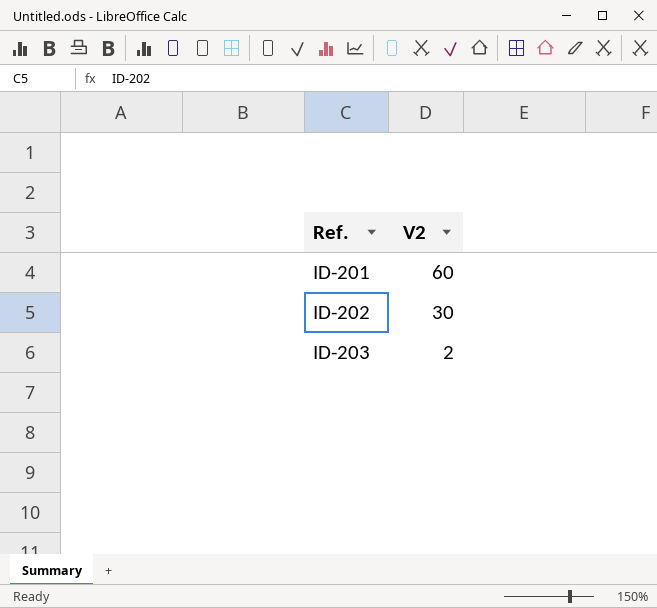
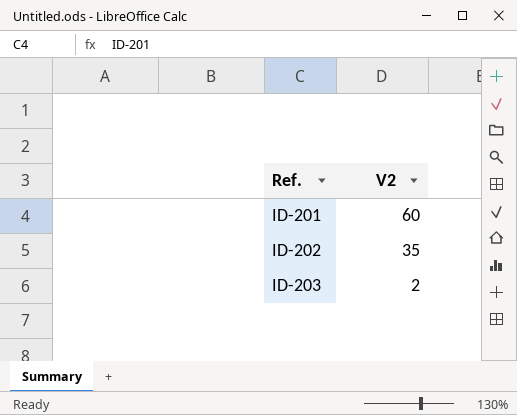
ID-202 | V2: 30 -> 35

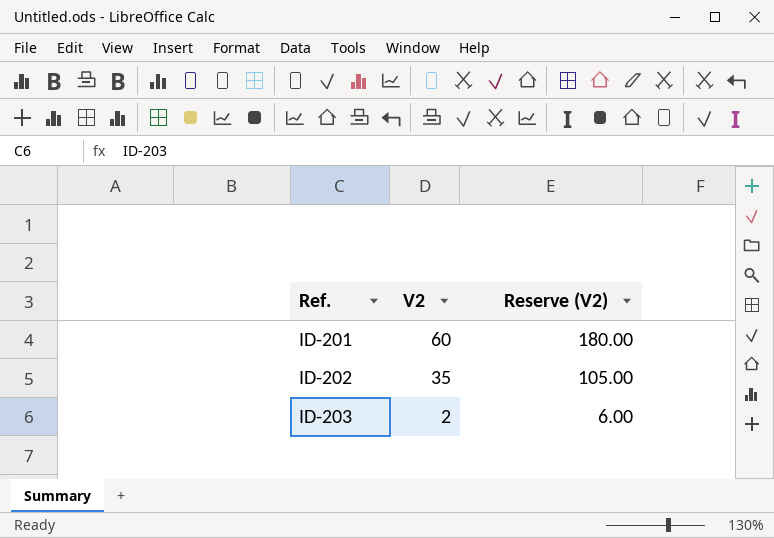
column Reserve (V2) | formula: none -> [V2] * 3

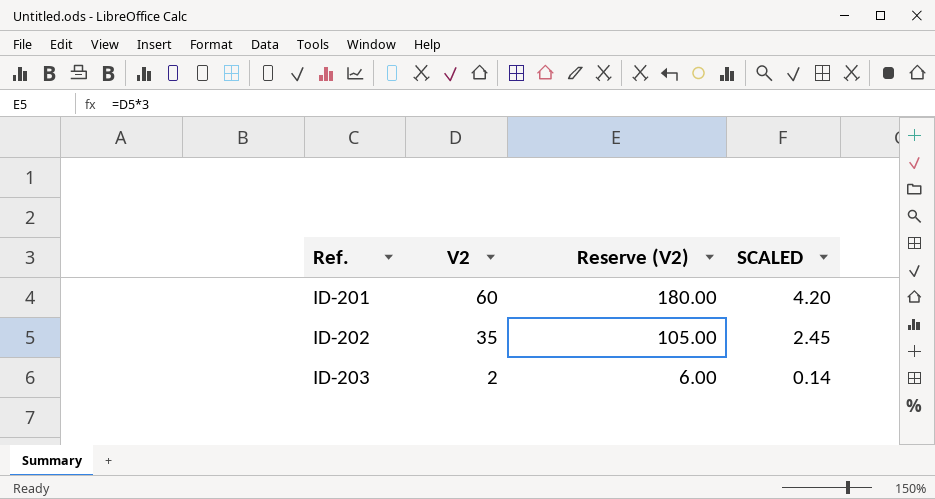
column SCALED | formula: none -> [V2] * 0.07

